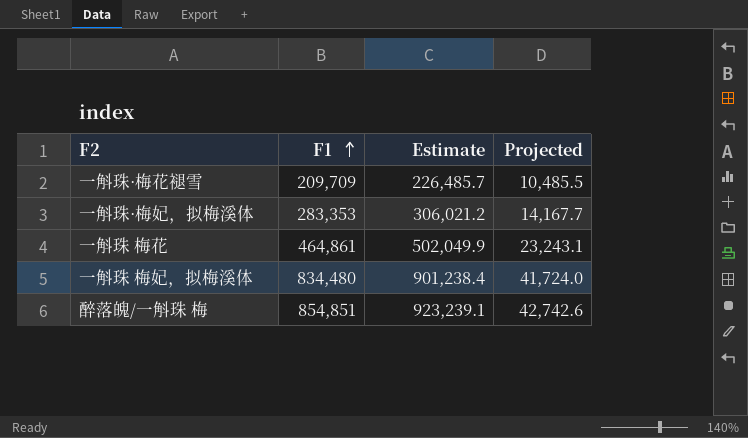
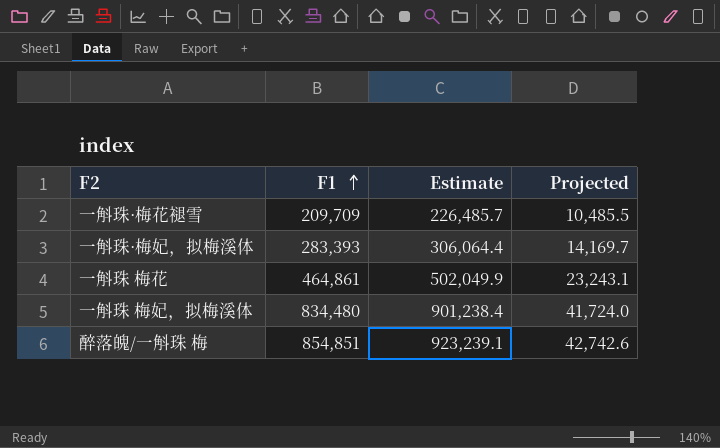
一斛珠·梅妃，拟梅溪体 | F1: 283,353 -> 283,393
一斛珠·梅妃，拟梅溪体 | Estimate: 306,021.2 -> 306,064.4
一斛珠·梅妃，拟梅溪体 | Projected: 14,167.7 -> 14,169.7

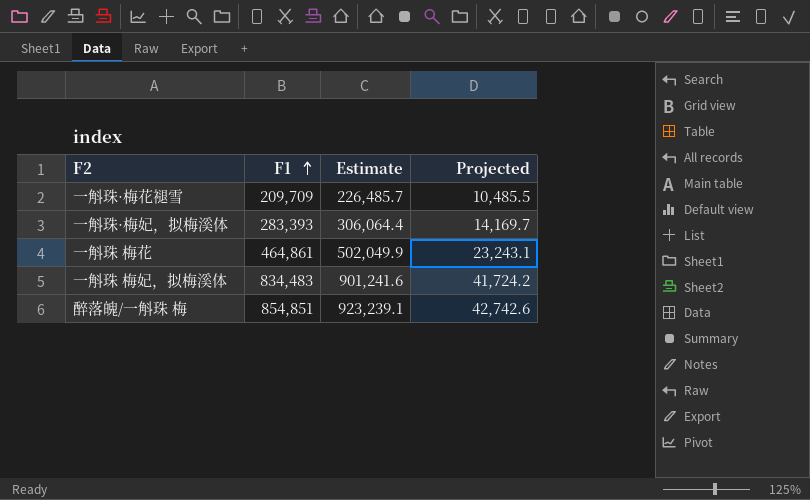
一斛珠 梅妃，拟梅溪体 | F1: 834,480 -> 834,483
一斛珠 梅妃，拟梅溪体 | Estimate: 901,238.4 -> 901,241.6
一斛珠 梅妃，拟梅溪体 | Projected: 41,724.0 -> 41,724.2

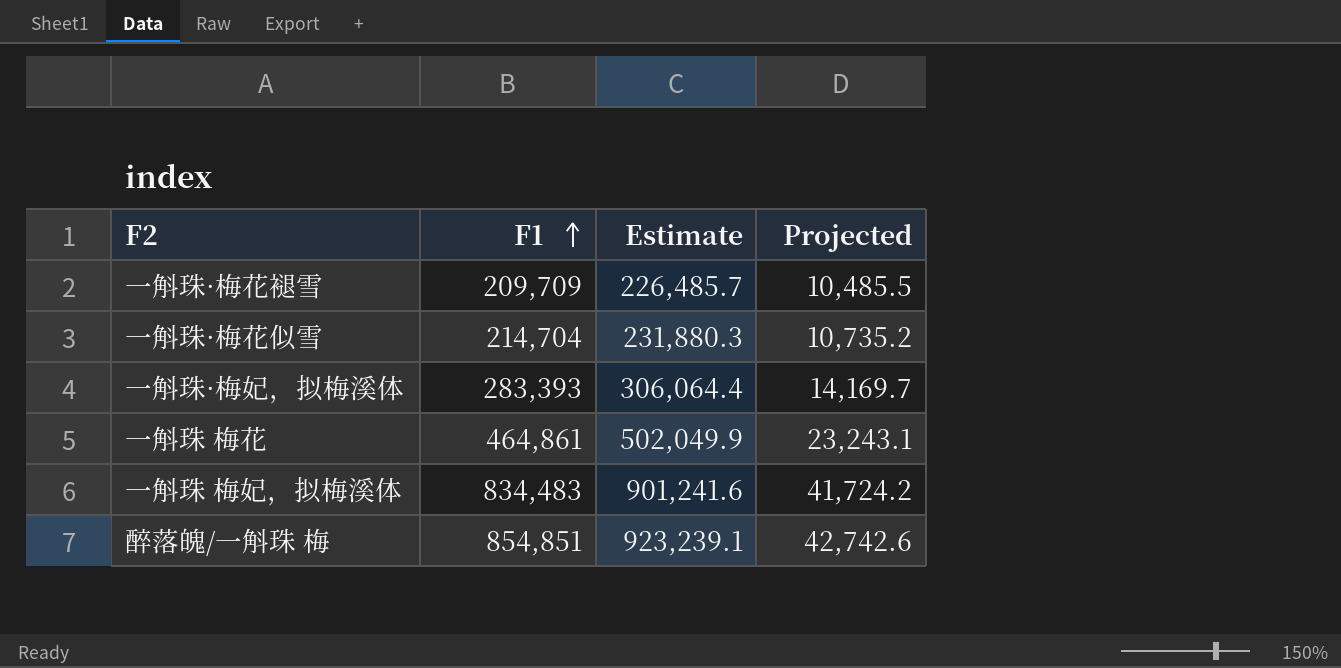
row 一斛珠·梅花似雪: none -> 214,704 | 231,880.3 | 10,735.2

